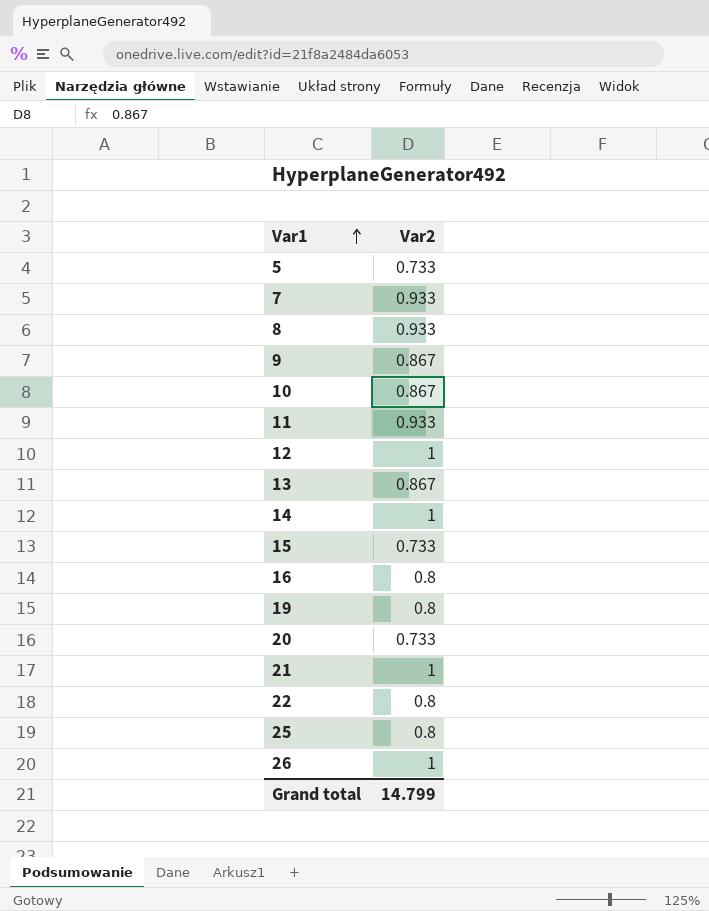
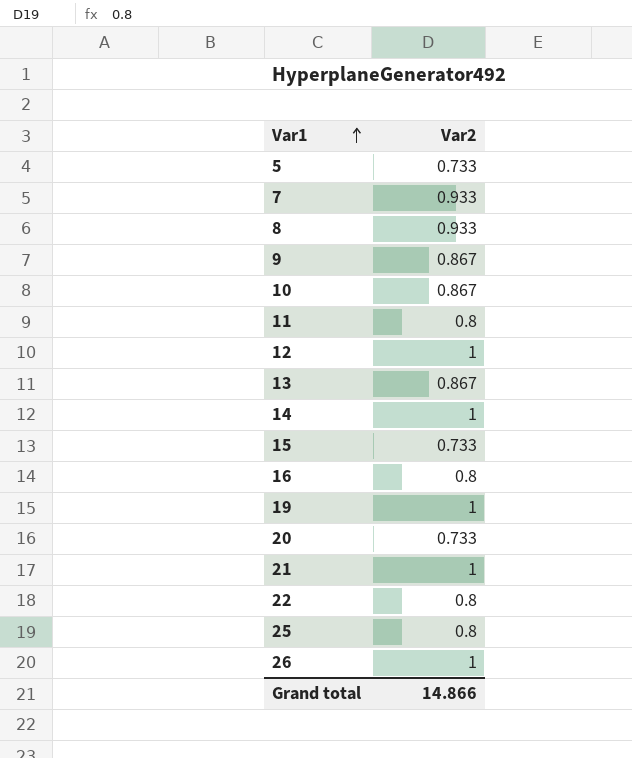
11 | Var2: 0.933 -> 0.8
19 | Var2: 0.8 -> 1
Grand total | Var2: 14.799 -> 14.866

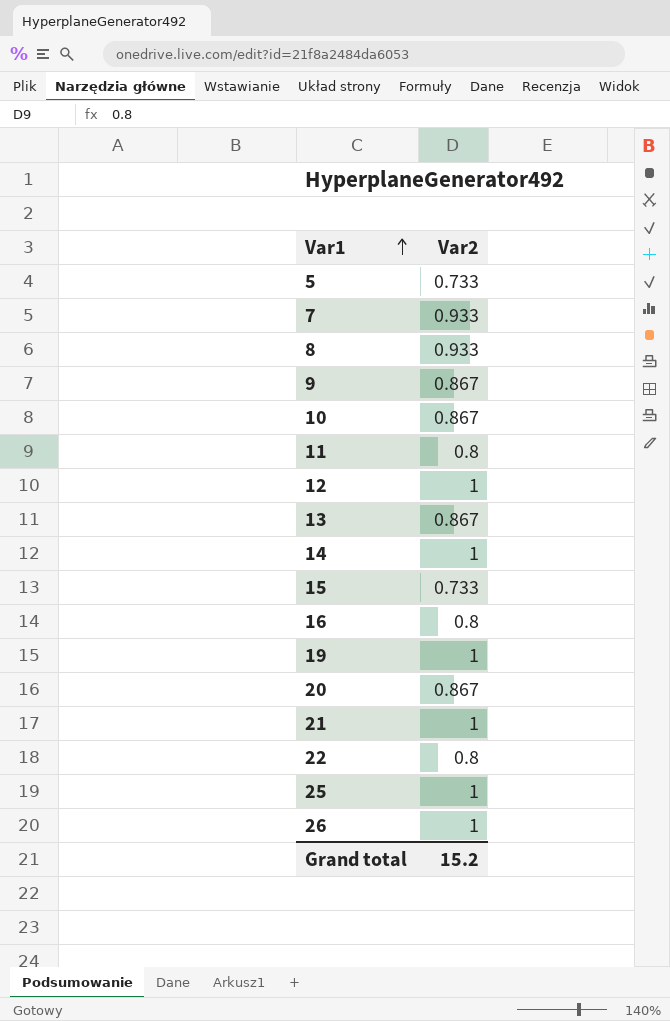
20 | Var2: 0.733 -> 0.867
25 | Var2: 0.8 -> 1
Grand total | Var2: 14.866 -> 15.2

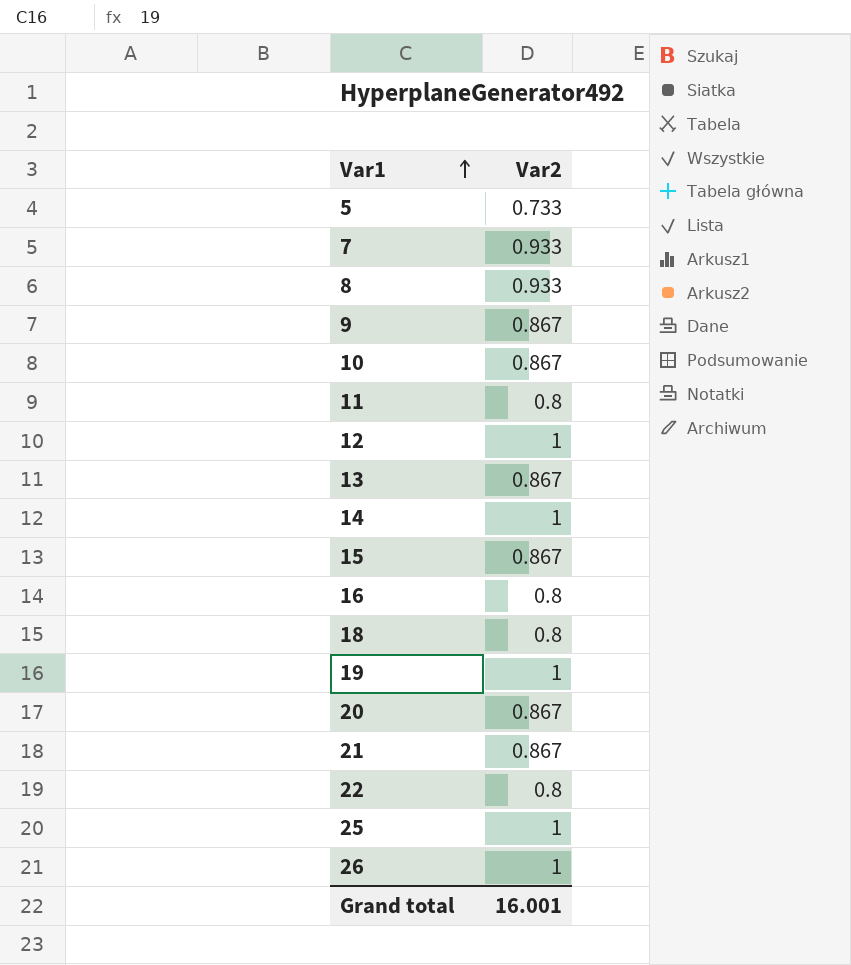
15 | Var2: 0.733 -> 0.867
row 18: none -> 0.8
21 | Var2: 1 -> 0.867
Grand total | Var2: 15.2 -> 16.001

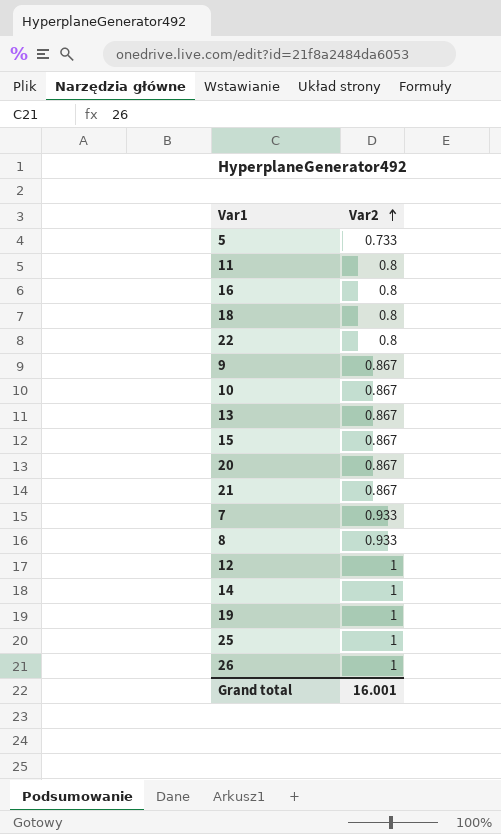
row order: Var1 ascending -> Var2 ascending

